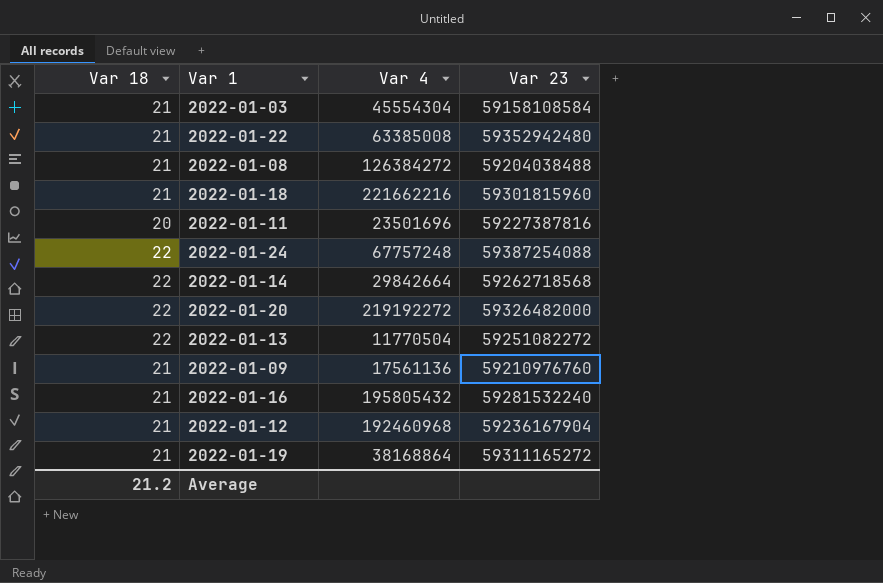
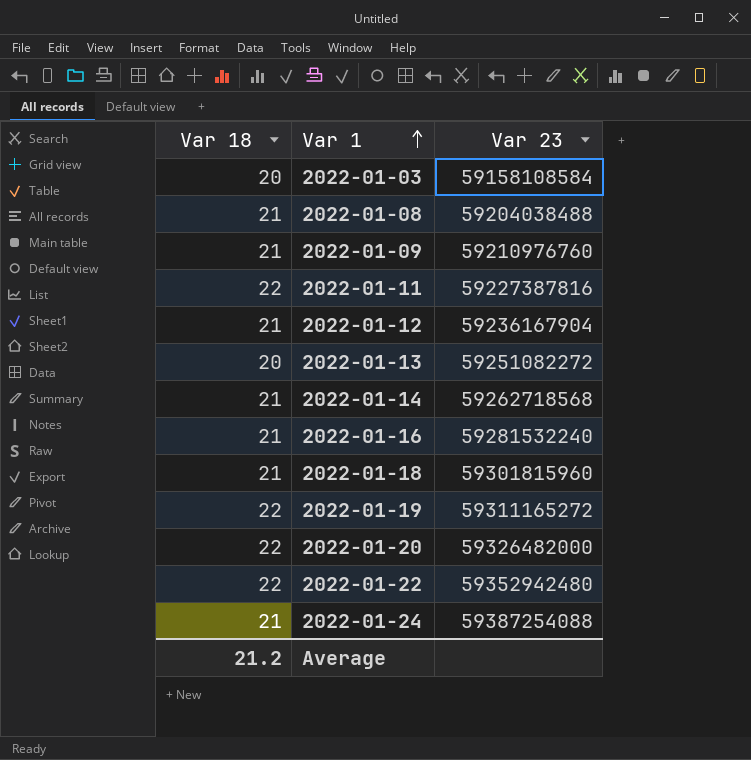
row order: none -> Var 1 ascending
column Var 4 | position: 3 -> none
2022-01-03 | Var 18: 21 -> 20
2022-01-11 | Var 18: 20 -> 22
2022-01-13 | Var 18: 22 -> 20
2022-01-14 | Var 18: 22 -> 21
2022-01-19 | Var 18: 21 -> 22
2022-01-22 | Var 18: 21 -> 22
2022-01-24 | Var 18: 22 -> 21

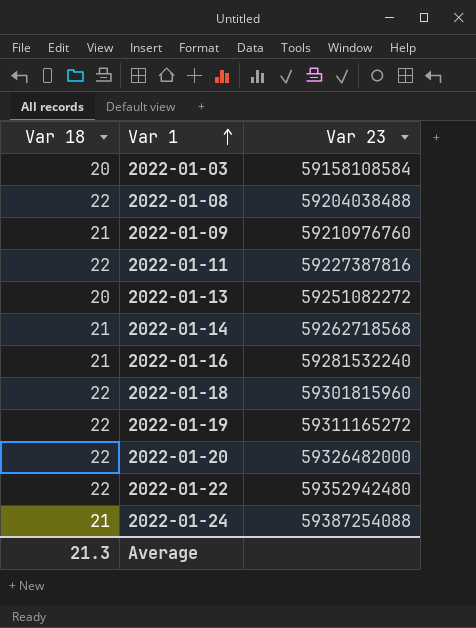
row 2022-01-12: 21 | 59236167904 -> none
2022-01-08 | Var 18: 21 -> 22
2022-01-18 | Var 18: 21 -> 22
Average | Var 18: 21.2 -> 21.3

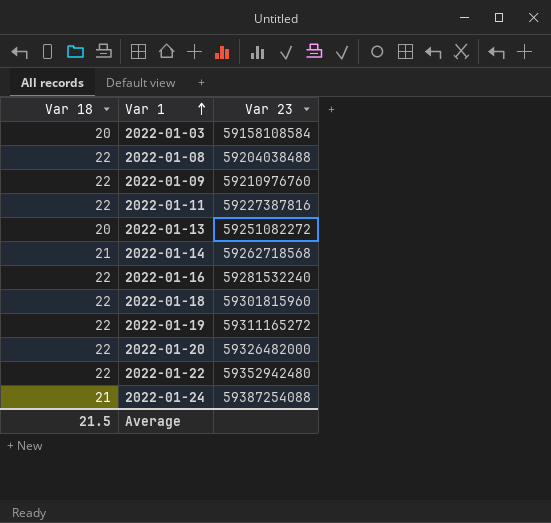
2022-01-09 | Var 18: 21 -> 22
2022-01-16 | Var 18: 21 -> 22
Average | Var 18: 21.3 -> 21.5

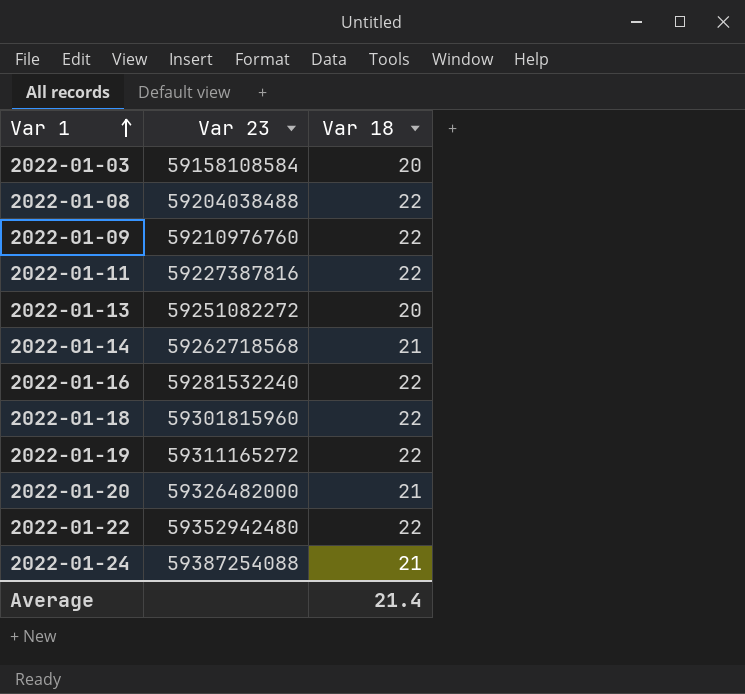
column Var 18 | position: 1 -> 3
2022-01-20 | Var 18: 22 -> 21
Average | Var 18: 21.5 -> 21.4

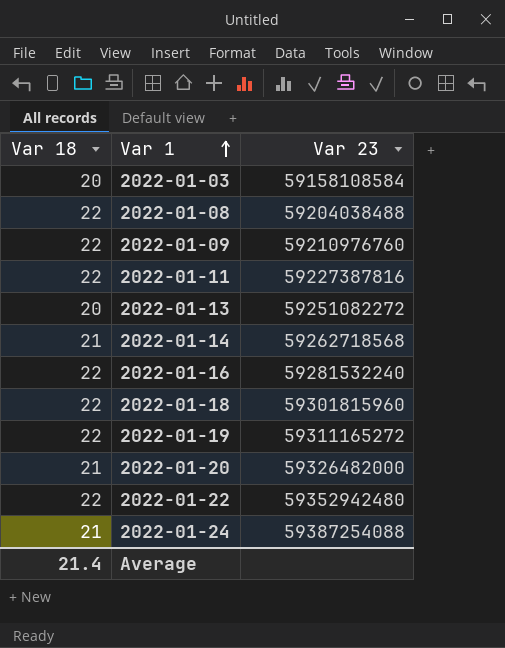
column Var 18 | position: 3 -> 1

